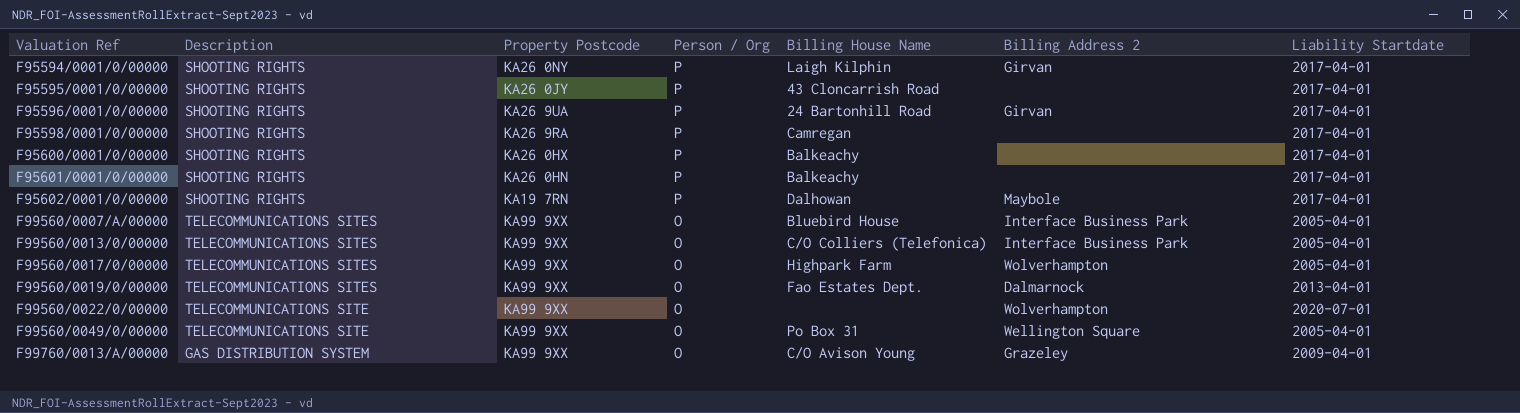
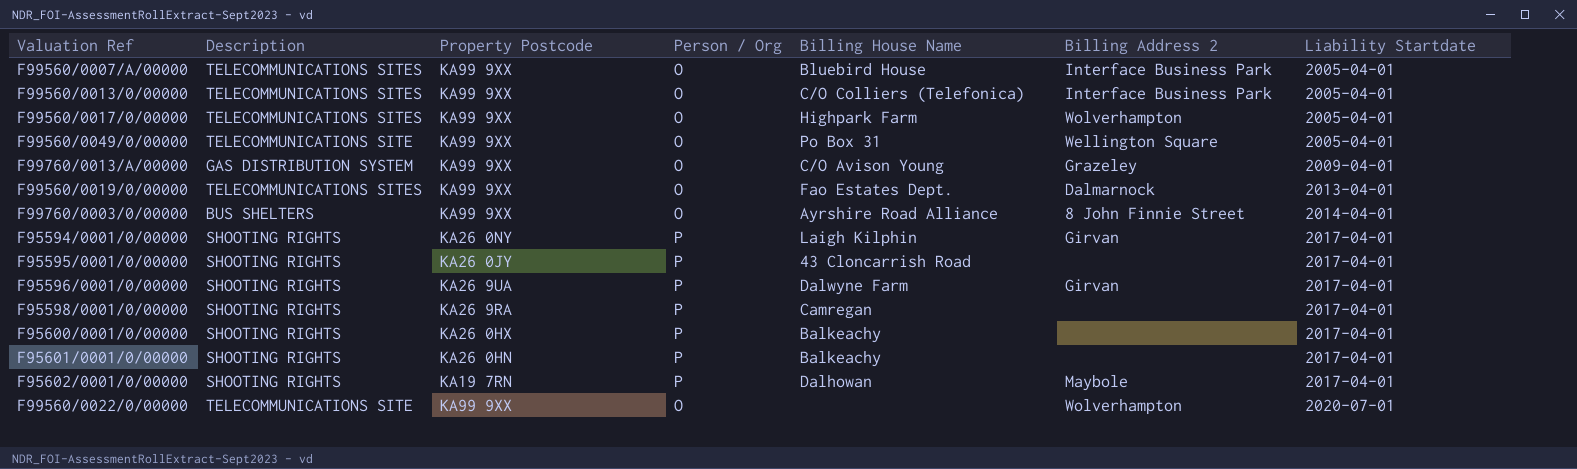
row order: Valuation Ref ascending -> Liability Startdate ascending
row F99760/0003/0/00000: none -> BUS SHELTERS | KA99 9XX | O | Ayrshire Road Alliance | 8 John Finnie Street | 2014-04-01
F95596/0001/0/00000 | Billing House Name: 24 Bartonhill Road -> Dalwyne Farm

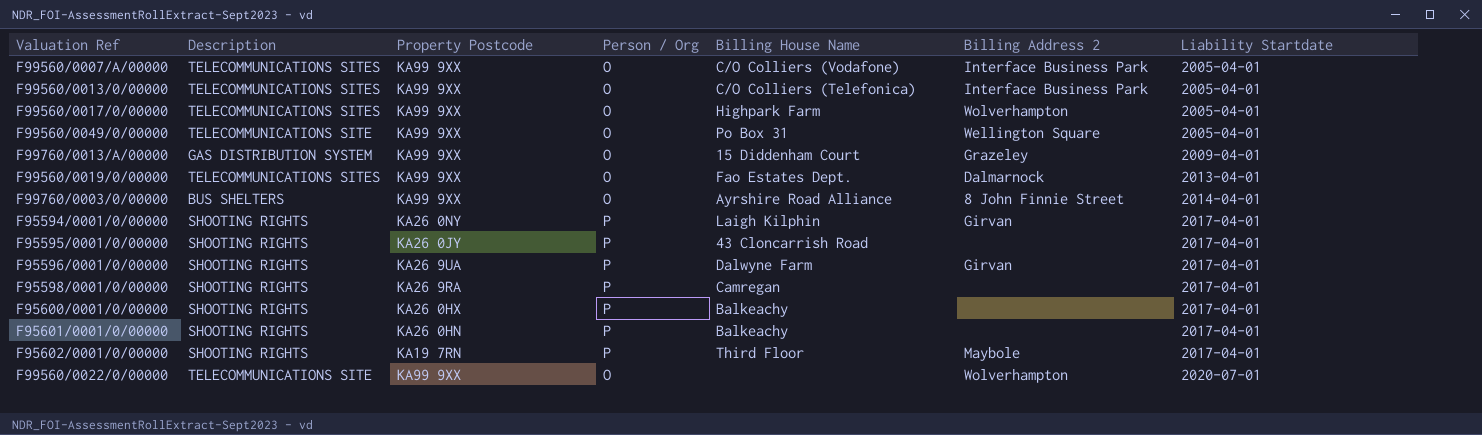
F99560/0007/A/00000 | Billing House Name: Bluebird House -> C/O Colliers (Vodafone)
F99760/0013/A/00000 | Billing House Name: C/O Avison Young -> 15 Diddenham Court
F95602/0001/0/00000 | Billing House Name: Dalhowan -> Third Floor

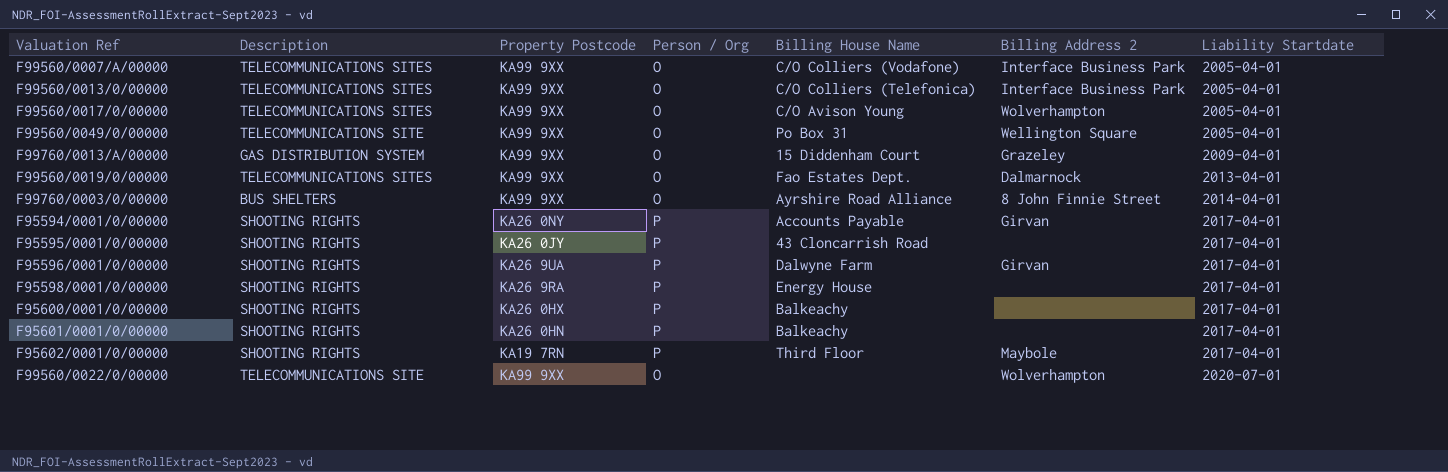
F99560/0017/0/00000 | Billing House Name: Highpark Farm -> C/O Avison Young
F95594/0001/0/00000 | Billing House Name: Laigh Kilphin -> Accounts Payable
F95598/0001/0/00000 | Billing House Name: Camregan -> Energy House

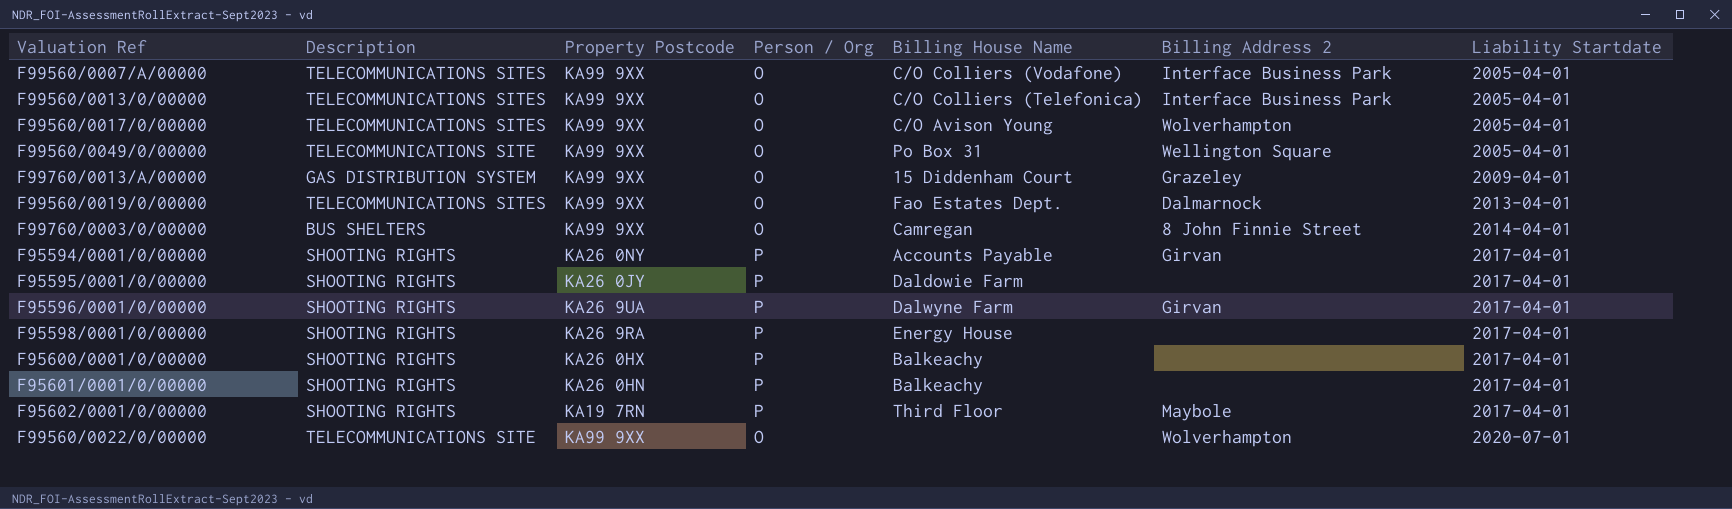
F99760/0003/0/00000 | Billing House Name: Ayrshire Road Alliance -> Camregan
F95595/0001/0/00000 | Billing House Name: 43 Cloncarrish Road -> Daldowie Farm

